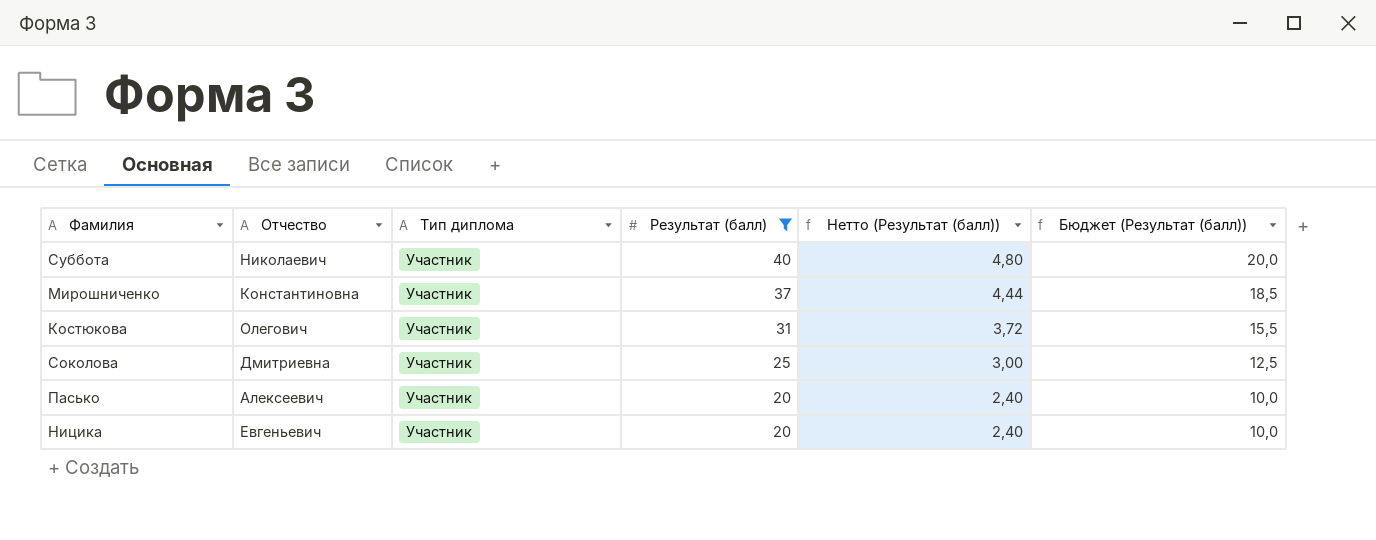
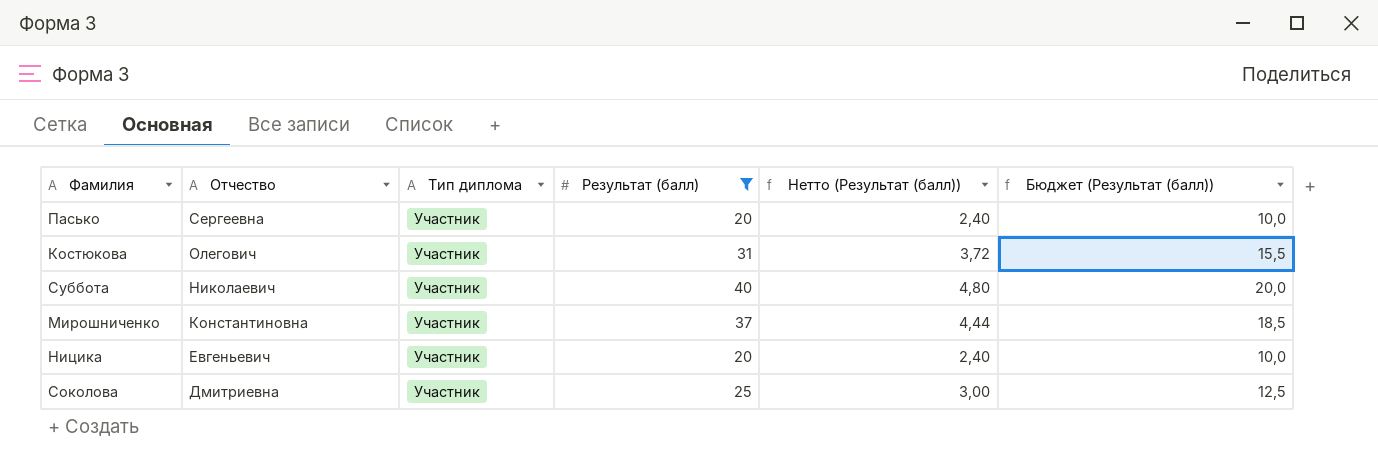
row order: Результат (балл) descending -> Отчество descending
Пасько | Отчество: Алексеевич -> Сергеевна

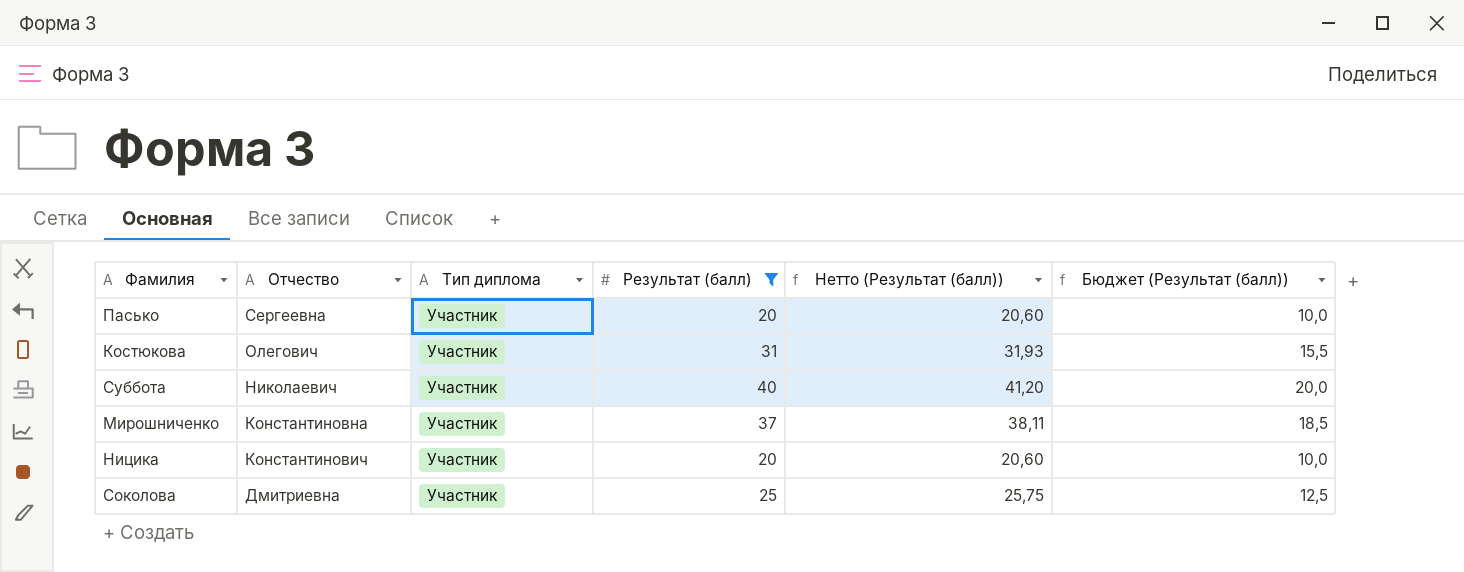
column Нетто (Результат (балл)) | formula: [Результат (балл)] * 0,12 -> [Результат (балл)] * 1,03
Ницика | Отчество: Евгеньевич -> Константинович

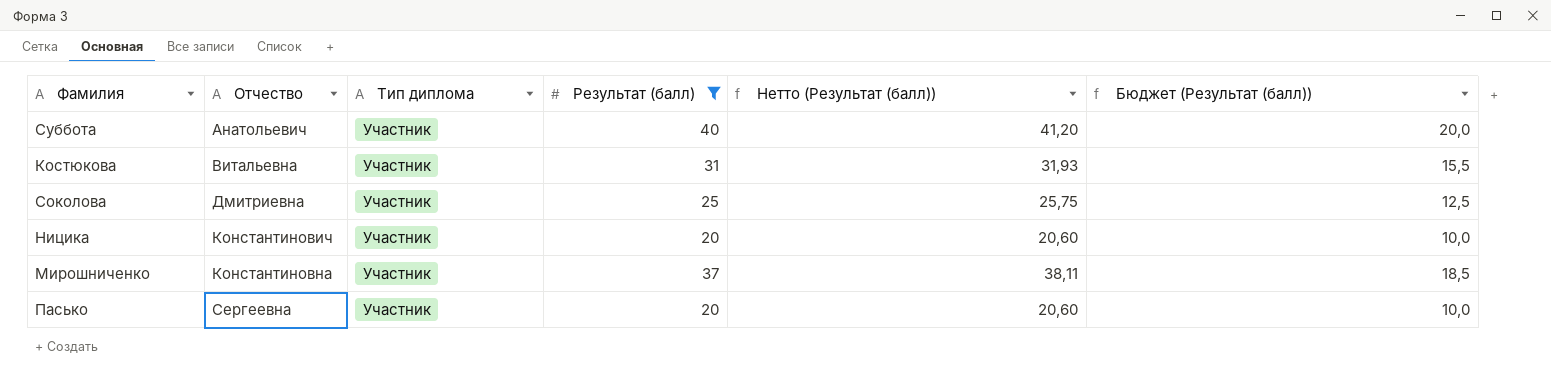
row order: Отчество descending -> Отчество ascending
Суббота | Отчество: Николаевич -> Анатольевич
Костюкова | Отчество: Олегович -> Витальевна

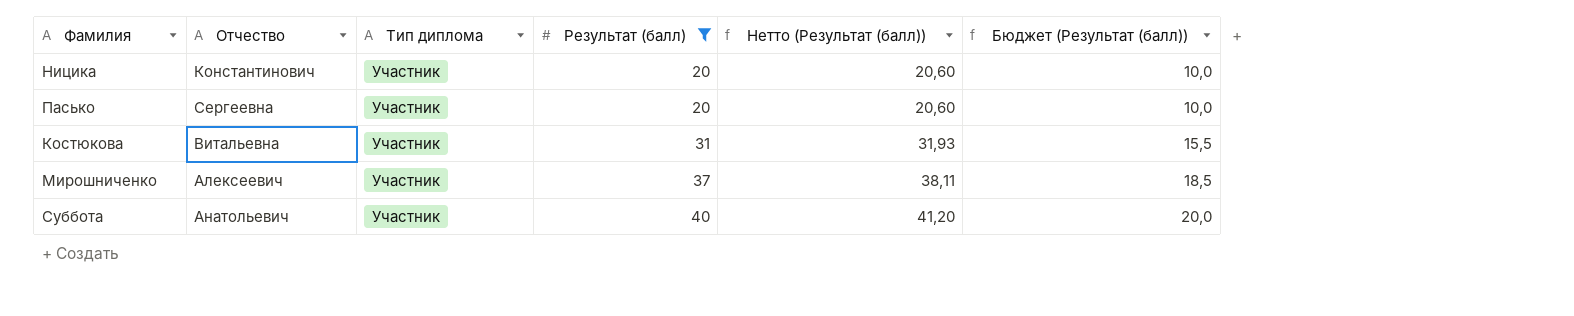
row order: Отчество ascending -> Результат (балл) ascending
row Соколова: Дмитриевна | Участник | 25 | 25,75 | 12,5 -> none
Мирошниченко | Отчество: Константиновна -> Алексеевич

